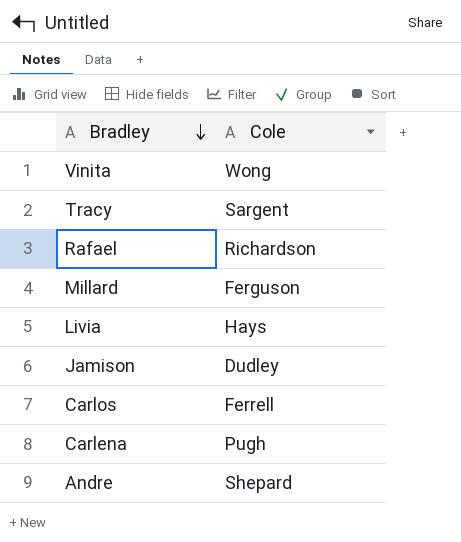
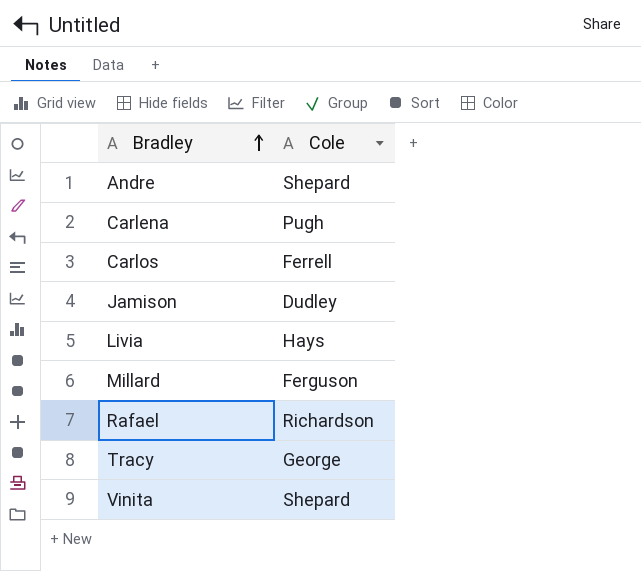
row order: Bradley descending -> Bradley ascending
Tracy | Cole: Sargent -> George
Vinita | Cole: Wong -> Shepard

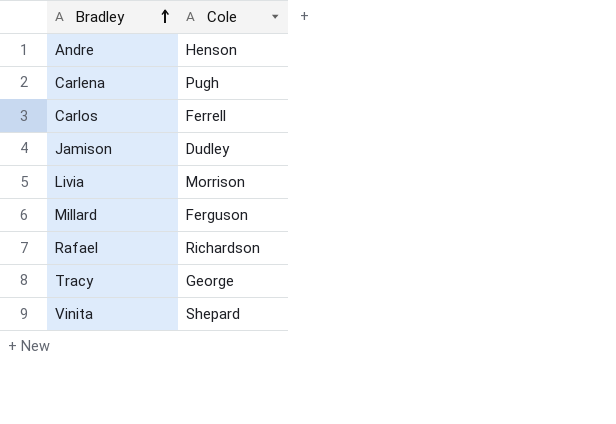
Andre | Cole: Shepard -> Henson
Livia | Cole: Hays -> Morrison

